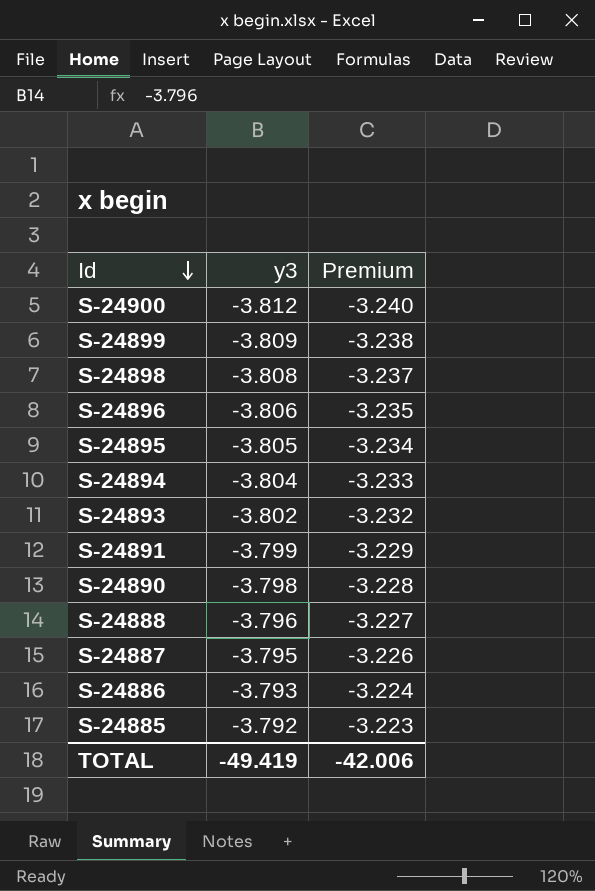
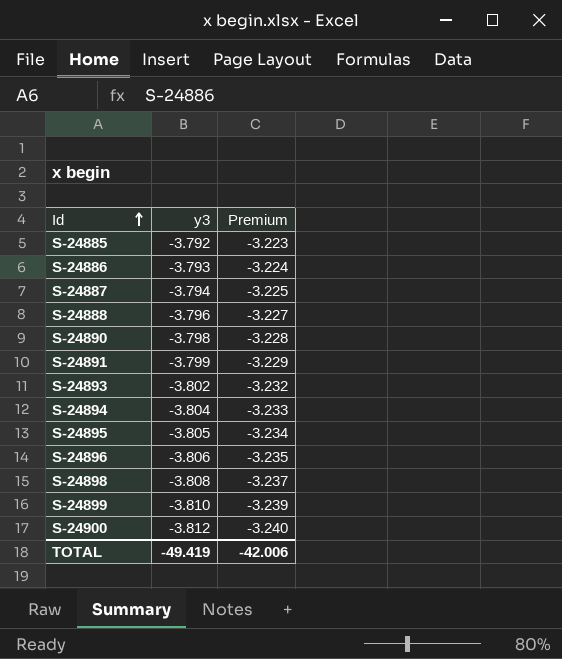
row order: Id descending -> Id ascending
S-24887 | y3: -3.795 -> -3.794
S-24887 | Premium: -3.226 -> -3.225
S-24899 | y3: -3.809 -> -3.810
S-24899 | Premium: -3.238 -> -3.239

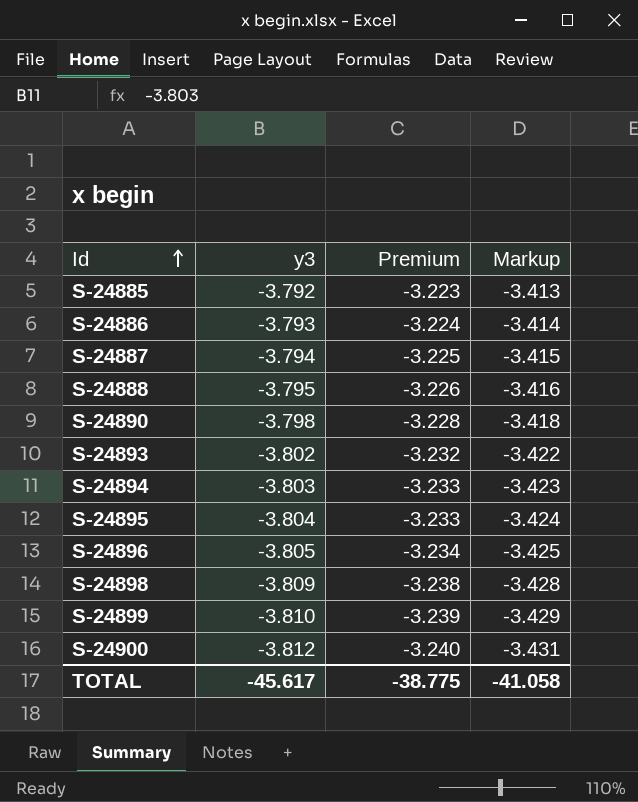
column Markup | formula: none -> [y3] * 0.9
row S-24891: -3.799 | -3.229 -> none
S-24888 | y3: -3.796 -> -3.795
S-24888 | Premium: -3.227 -> -3.226
S-24894 | y3: -3.804 -> -3.803
S-24895 | y3: -3.805 -> -3.804
S-24895 | Premium: -3.234 -> -3.233
S-24896 | y3: -3.806 -> -3.805
S-24896 | Premium: -3.235 -> -3.234
S-24898 | y3: -3.808 -> -3.809
S-24898 | Premium: -3.237 -> -3.238
TOTAL | y3: -49.419 -> -45.617
TOTAL | Premium: -42.006 -> -38.775

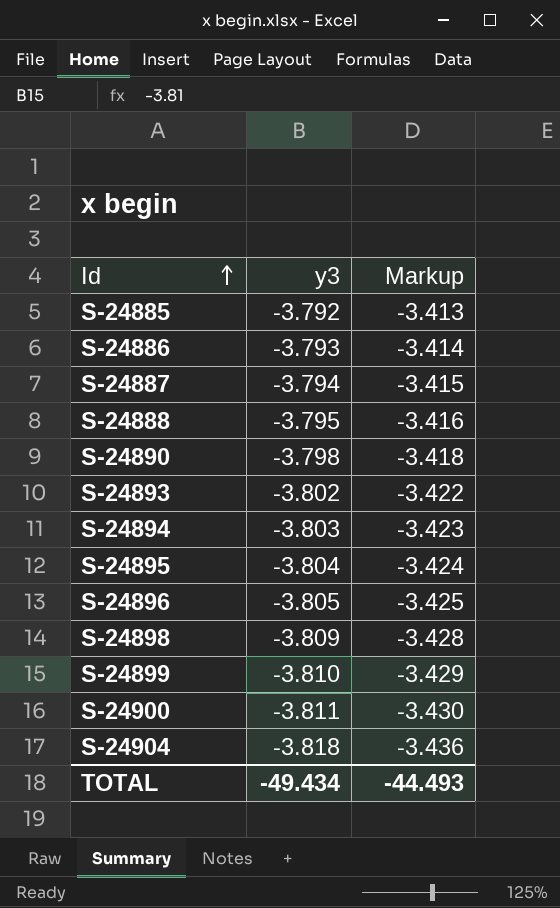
column Premium | formula: [y3] * 0.85 -> none
S-24900 | y3: -3.812 -> -3.811
S-24900 | Markup: -3.431 -> -3.430
row S-24904: none -> -3.818 | -3.436
TOTAL | y3: -45.617 -> -49.434
TOTAL | Markup: -41.058 -> -44.493

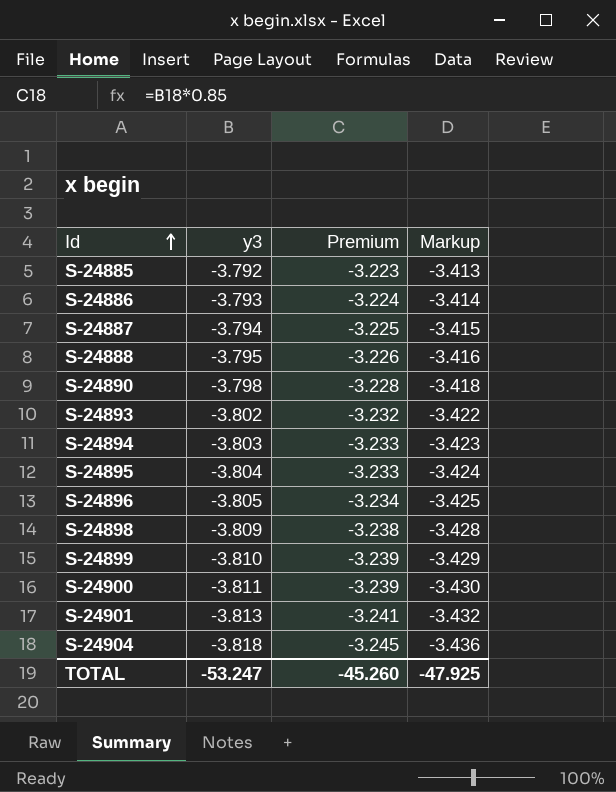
column Premium | formula: none -> [y3] * 0.85
row S-24901: none -> -3.813 | -3.241 | -3.432
TOTAL | y3: -49.434 -> -53.247
TOTAL | Markup: -44.493 -> -47.925

